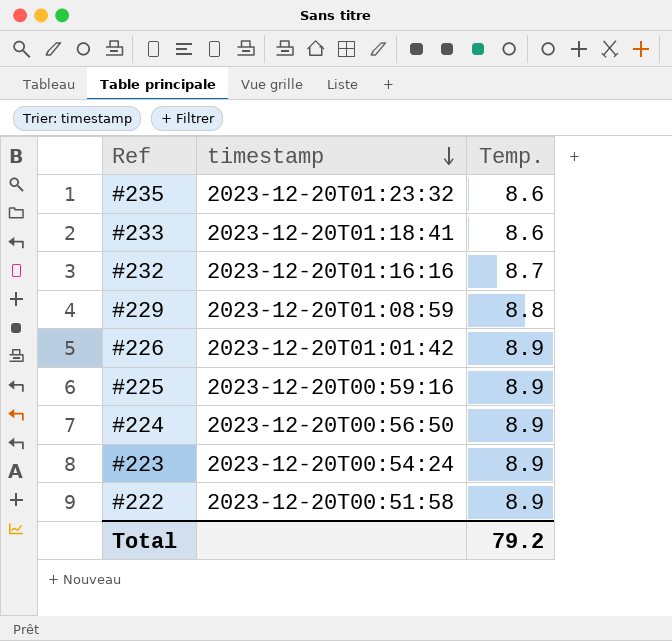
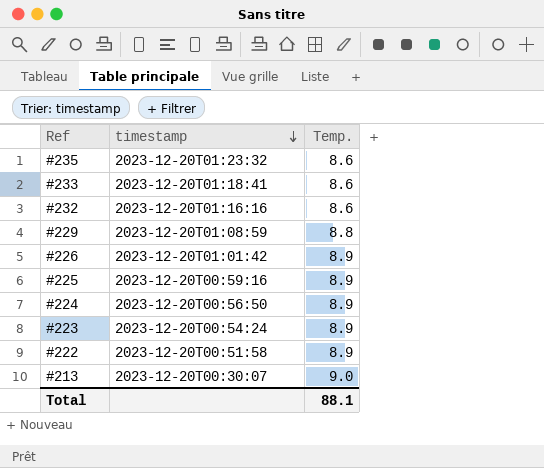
#232 | Temp.: 8.7 -> 8.6
row #213: none -> 2023-12-20T00:30:07 | 9.0
Total | Temp.: 79.2 -> 88.1

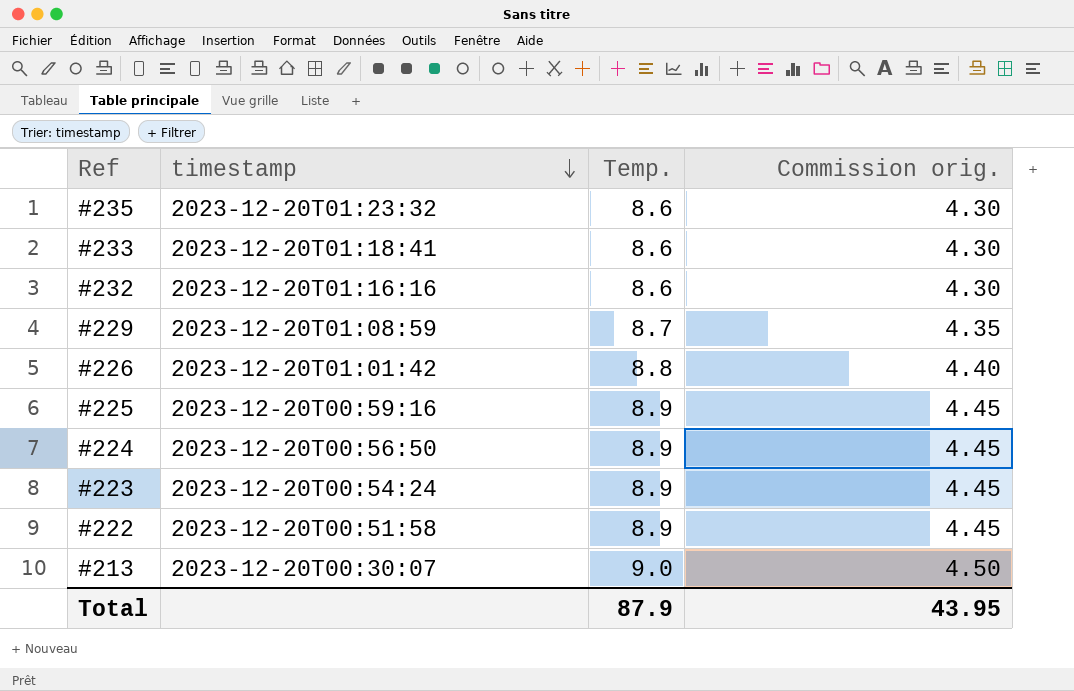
column Commission orig. | formula: none -> [Temp.] * 0.5
#229 | Temp.: 8.8 -> 8.7
#226 | Temp.: 8.9 -> 8.8
Total | Temp.: 88.1 -> 87.9

